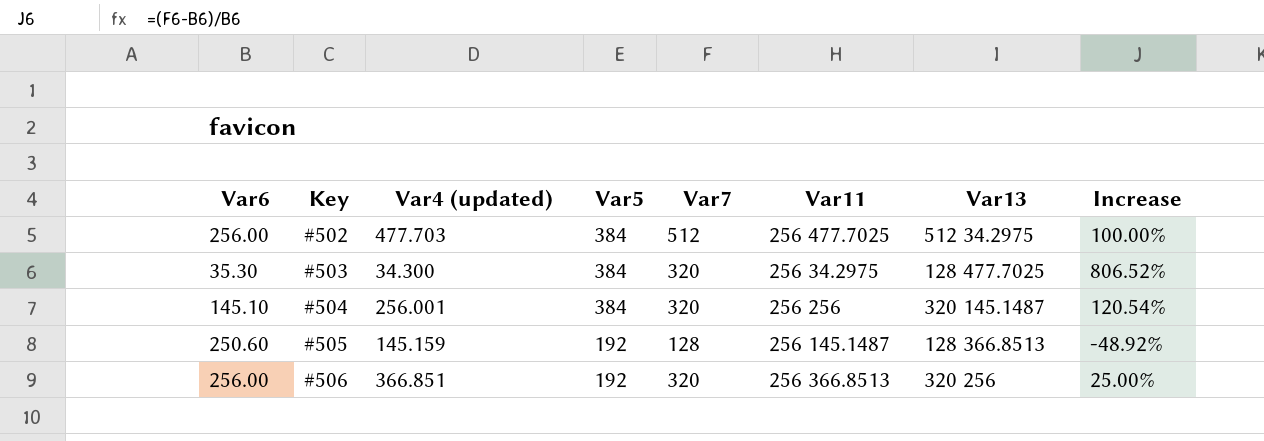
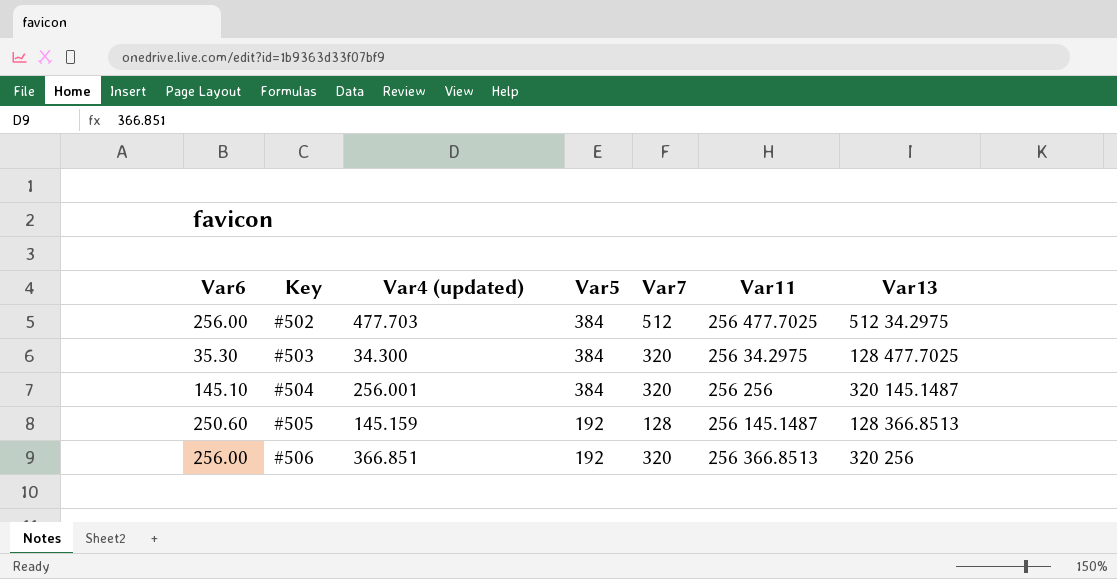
column Increase | formula: ([Var7] - [Var6]) / [Var6] -> none

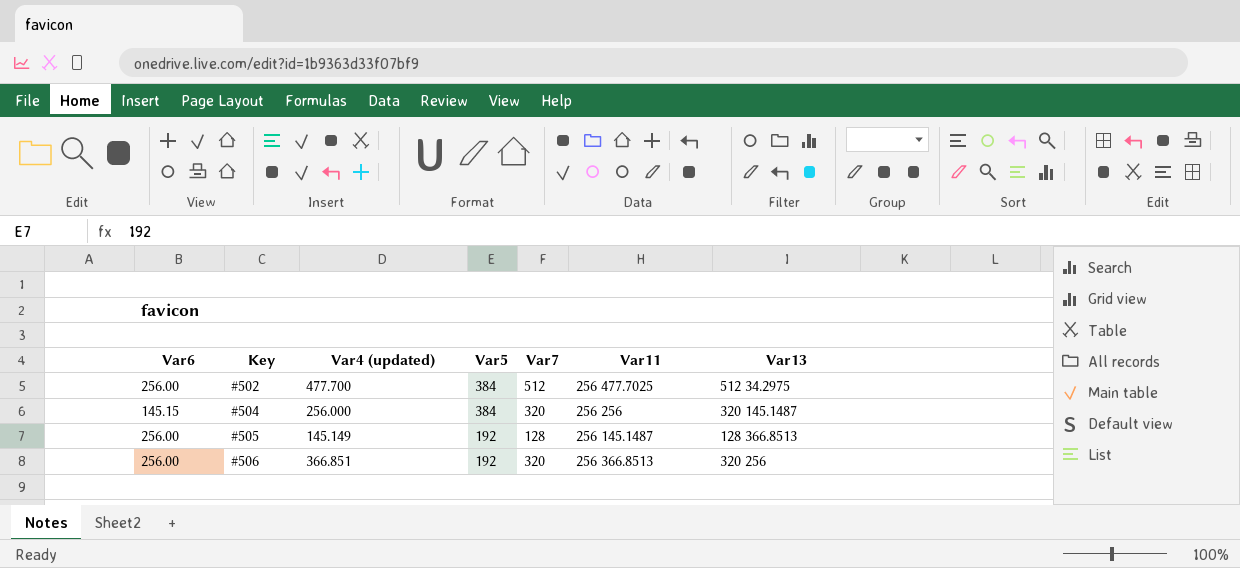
row #503: 35.30 | 34.300 | 384 | 320 | 256 34.2975 | 128 477.7025 -> none
#502 | Var4 (updated): 477.703 -> 477.700
#504 | Var6: 145.10 -> 145.15
#504 | Var4 (updated): 256.001 -> 256.000
#505 | Var6: 250.60 -> 256.00
#505 | Var4 (updated): 145.159 -> 145.149

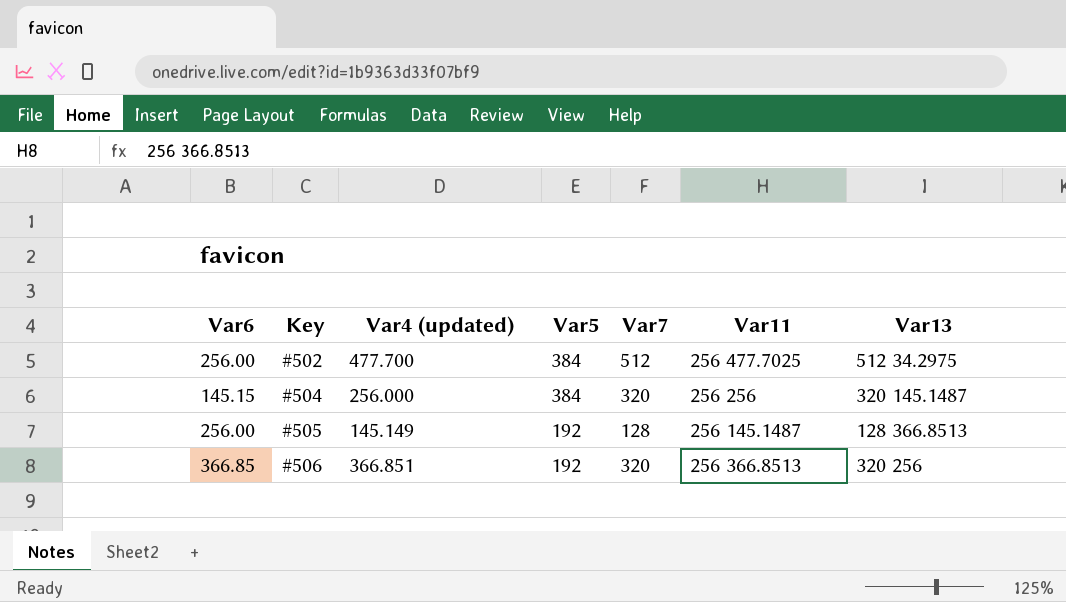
#506 | Var6: 256.00 -> 366.85

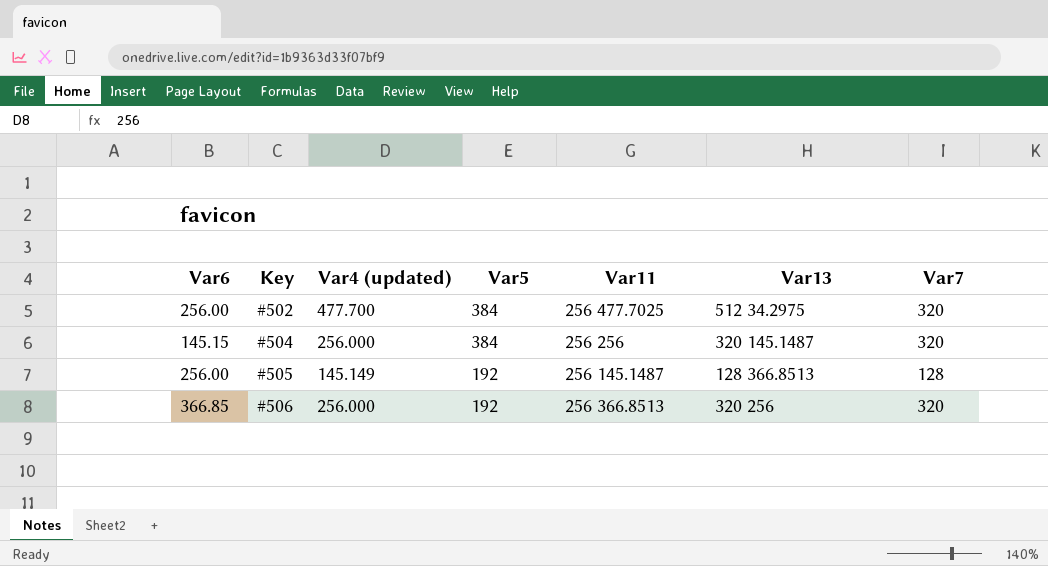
column Var7 | position: 5 -> 7
#502 | Var7: 512 -> 320
#506 | Var4 (updated): 366.851 -> 256.000

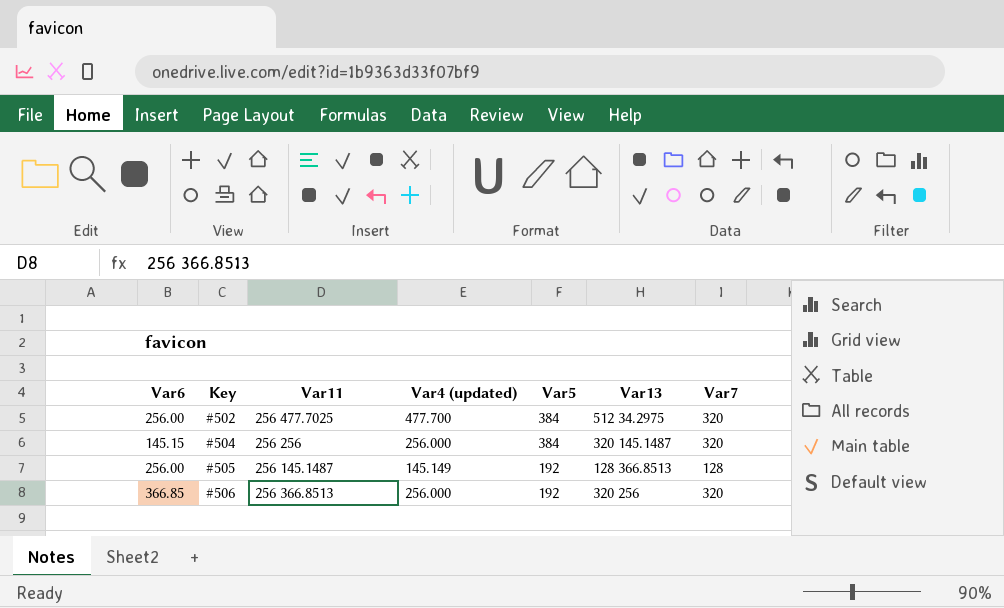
column Var11 | position: 5 -> 3

